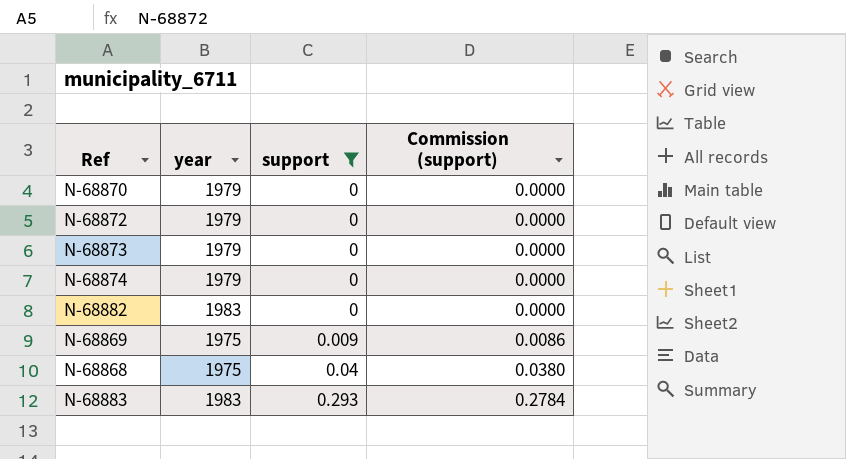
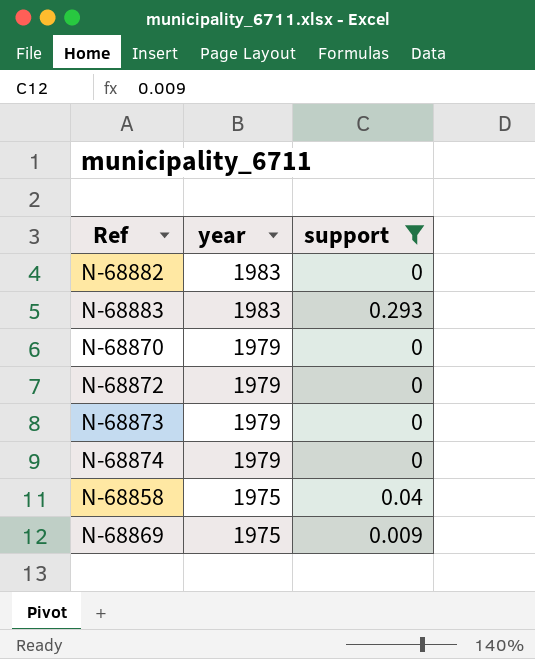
row order: support ascending -> year descending
column Commission (support) | formula: [support] * 0.95 -> none
row N-68868: 1975 | 0.04 | 0.0380 -> none
row N-68858: none -> 1975 | 0.04

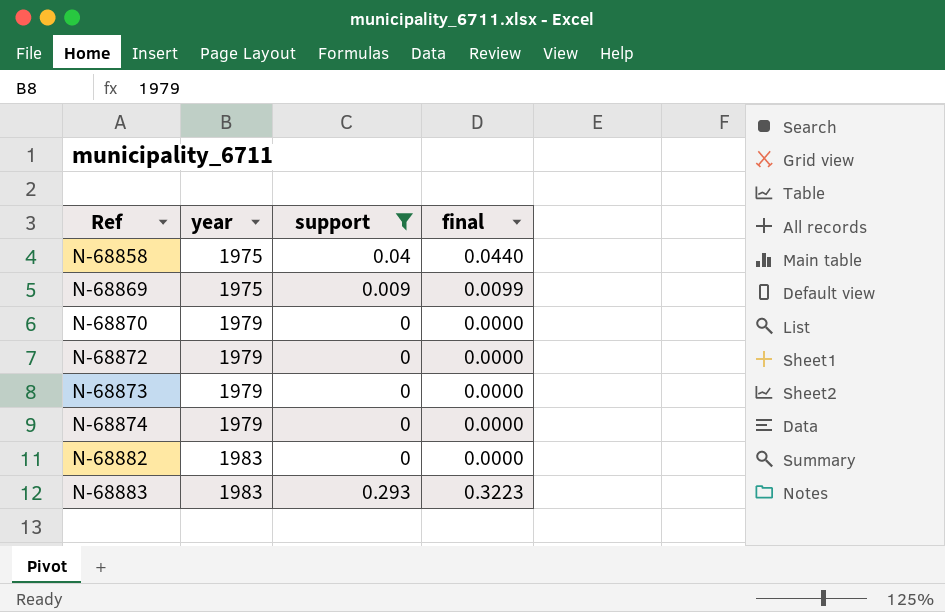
row order: year descending -> Ref ascending
column final | formula: none -> [support] * 1.1

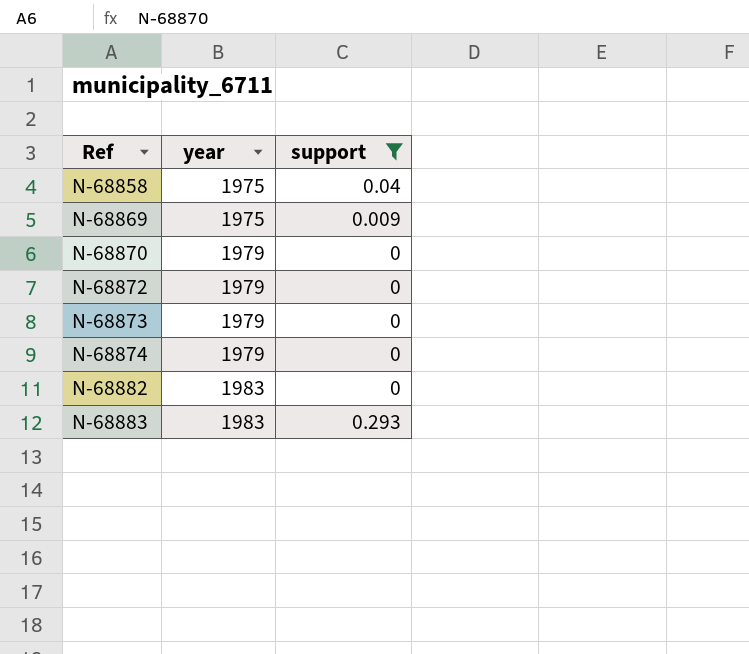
column final | formula: [support] * 1.1 -> none

